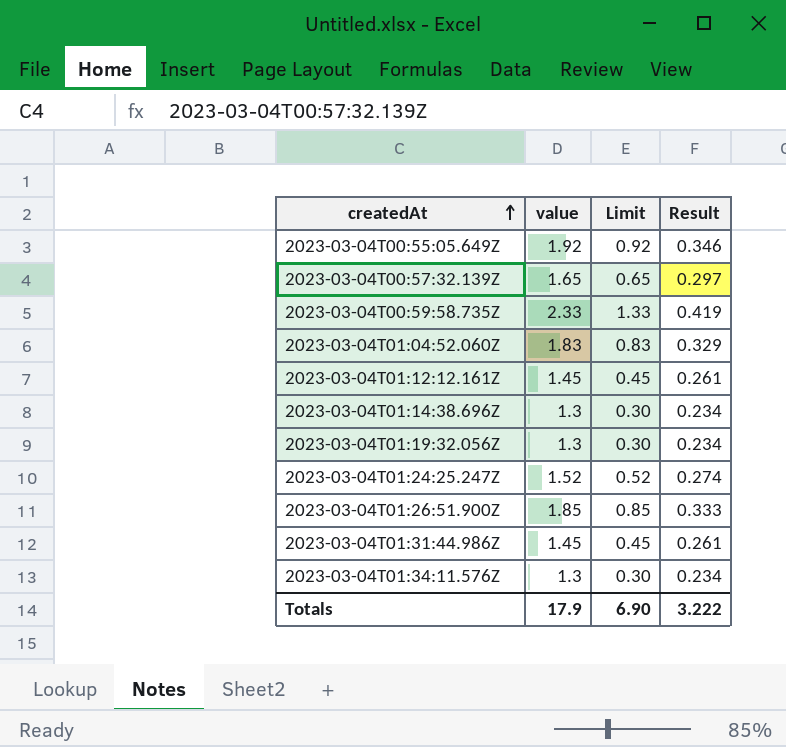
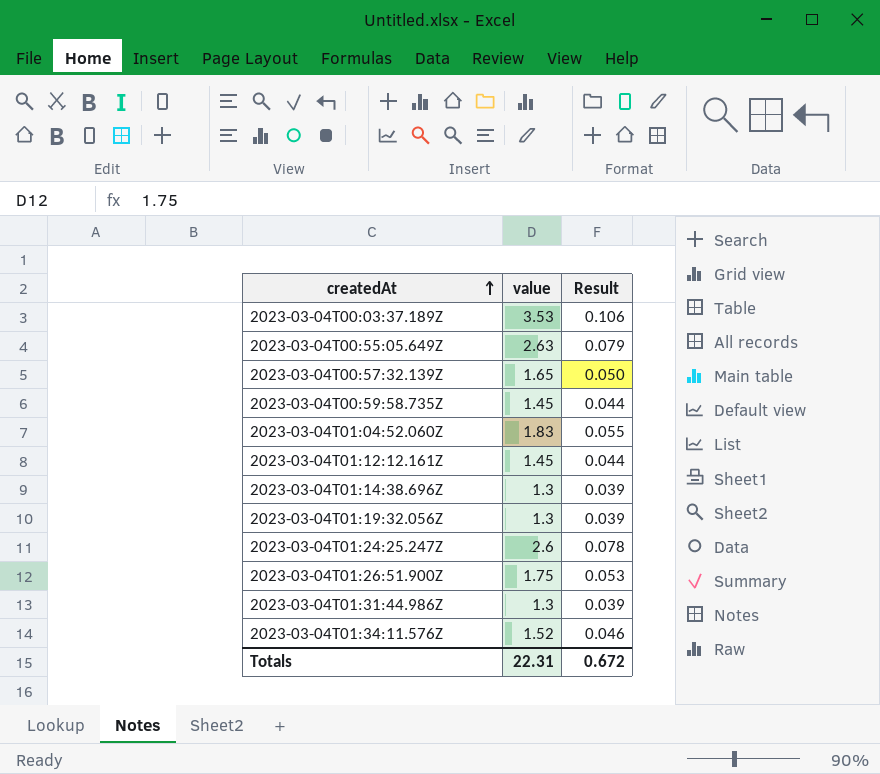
column Limit | formula: [value] - 1 -> none
column Result | formula: [value] * 0.18 -> [value] * 0.03
row 2023-03-04T00:03:37.189Z: none -> 3.53 | 0.106
2023-03-04T00:55:05.649Z | value: 1.92 -> 2.63
2023-03-04T00:59:58.735Z | value: 2.33 -> 1.45
2023-03-04T01:24:25.247Z | value: 1.52 -> 2.6
2023-03-04T01:26:51.900Z | value: 1.85 -> 1.75
2023-03-04T01:31:44.986Z | value: 1.45 -> 1.3
2023-03-04T01:34:11.576Z | value: 1.3 -> 1.52
Totals | value: 17.9 -> 22.31
Totals | Result: 3.222 -> 0.672

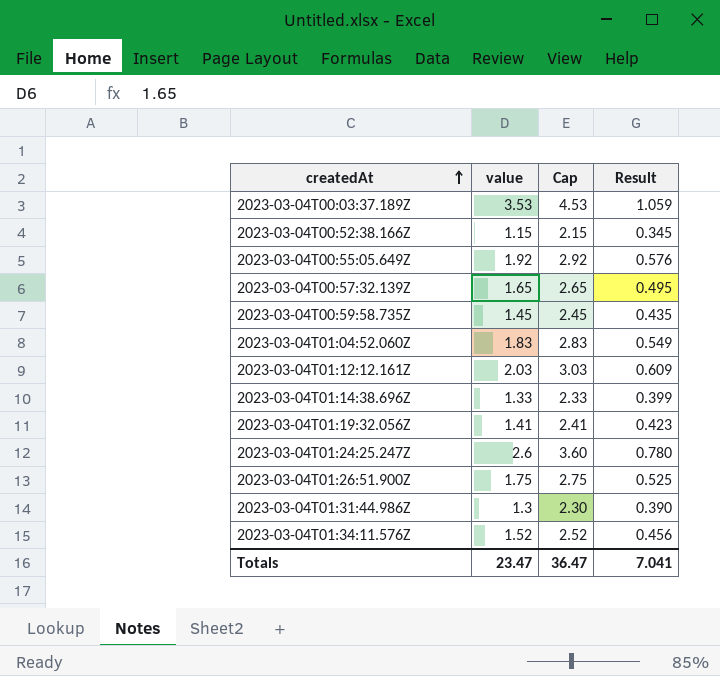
column Cap | formula: none -> [value] + 1
column Result | formula: [value] * 0.03 -> [value] * 0.3
row 2023-03-04T00:52:38.166Z: none -> 1.15 | 2.15 | 0.345
2023-03-04T00:55:05.649Z | value: 2.63 -> 1.92
2023-03-04T01:12:12.161Z | value: 1.45 -> 2.03
2023-03-04T01:14:38.696Z | value: 1.3 -> 1.33
2023-03-04T01:19:32.056Z | value: 1.3 -> 1.41
Totals | value: 22.31 -> 23.47
Totals | Result: 0.672 -> 7.041

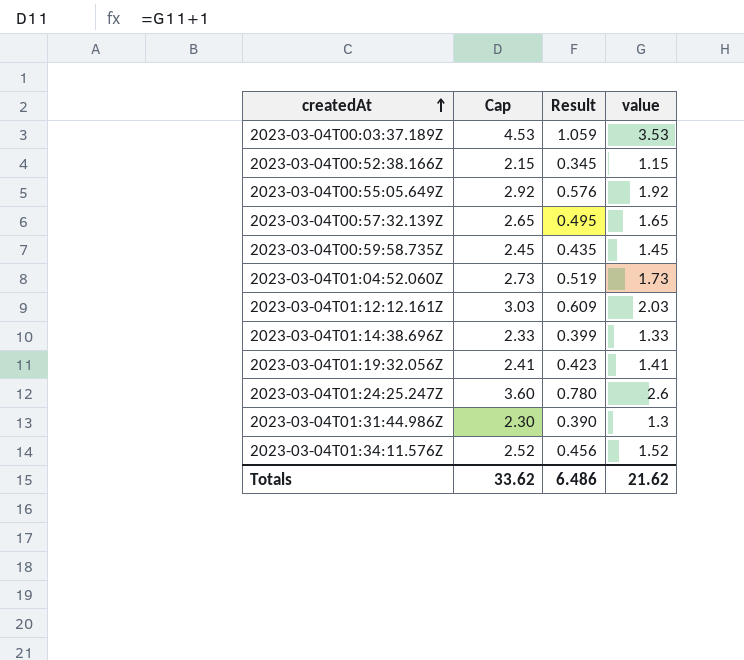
column value | position: 2 -> 4
row 2023-03-04T01:26:51.900Z: 1.75 | 2.75 | 0.525 -> none
2023-03-04T01:04:52.060Z | Cap: 2.83 -> 2.73
2023-03-04T01:04:52.060Z | Result: 0.549 -> 0.519
2023-03-04T01:04:52.060Z | value: 1.83 -> 1.73
Totals | Cap: 36.47 -> 33.62
Totals | Result: 7.041 -> 6.486
Totals | value: 23.47 -> 21.62

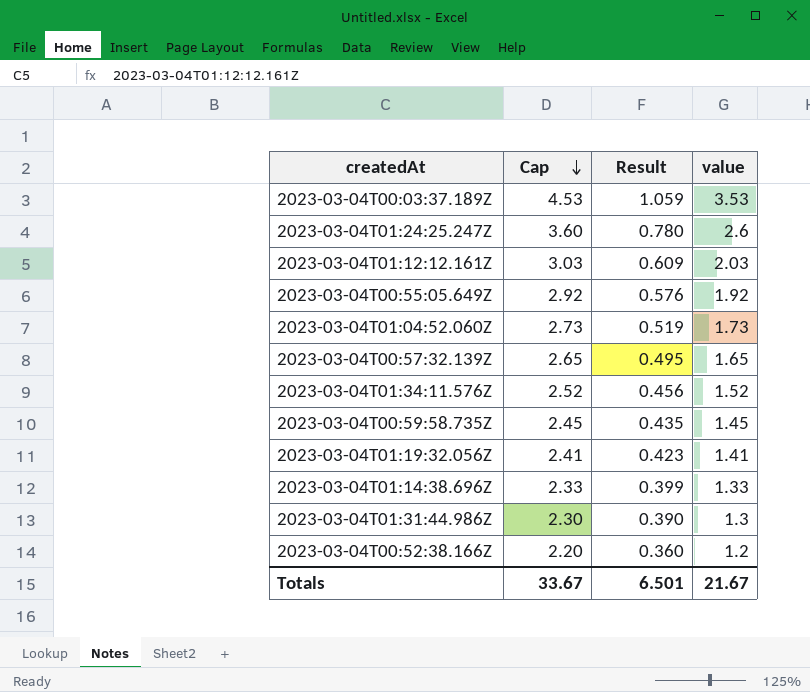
row order: createdAt ascending -> Cap descending
2023-03-04T00:52:38.166Z | Cap: 2.15 -> 2.20
2023-03-04T00:52:38.166Z | Result: 0.345 -> 0.360
2023-03-04T00:52:38.166Z | value: 1.15 -> 1.2
Totals | Cap: 33.62 -> 33.67
Totals | Result: 6.486 -> 6.501
Totals | value: 21.62 -> 21.67

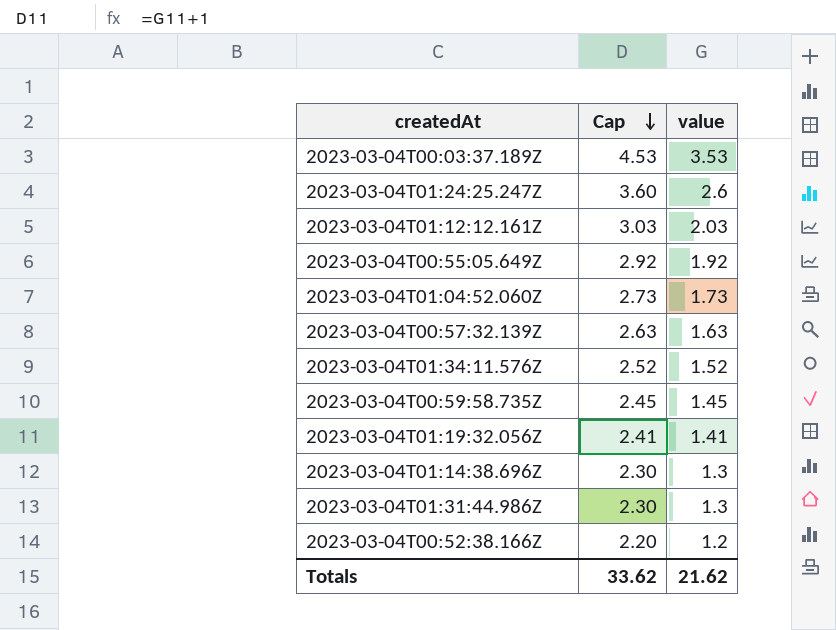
column Result | formula: [value] * 0.3 -> none
2023-03-04T00:57:32.139Z | Cap: 2.65 -> 2.63
2023-03-04T00:57:32.139Z | value: 1.65 -> 1.63
2023-03-04T01:14:38.696Z | Cap: 2.33 -> 2.30
2023-03-04T01:14:38.696Z | value: 1.33 -> 1.3
Totals | Cap: 33.67 -> 33.62
Totals | value: 21.67 -> 21.62

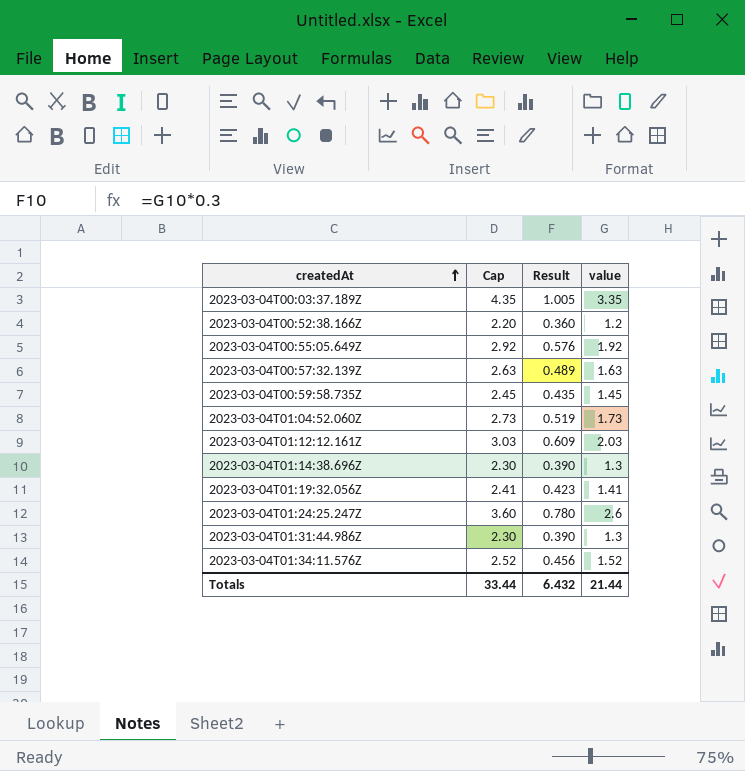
row order: Cap descending -> createdAt ascending
column Result | formula: none -> [value] * 0.3
2023-03-04T00:03:37.189Z | Cap: 4.53 -> 4.35
2023-03-04T00:03:37.189Z | value: 3.53 -> 3.35
Totals | Cap: 33.62 -> 33.44
Totals | value: 21.62 -> 21.44

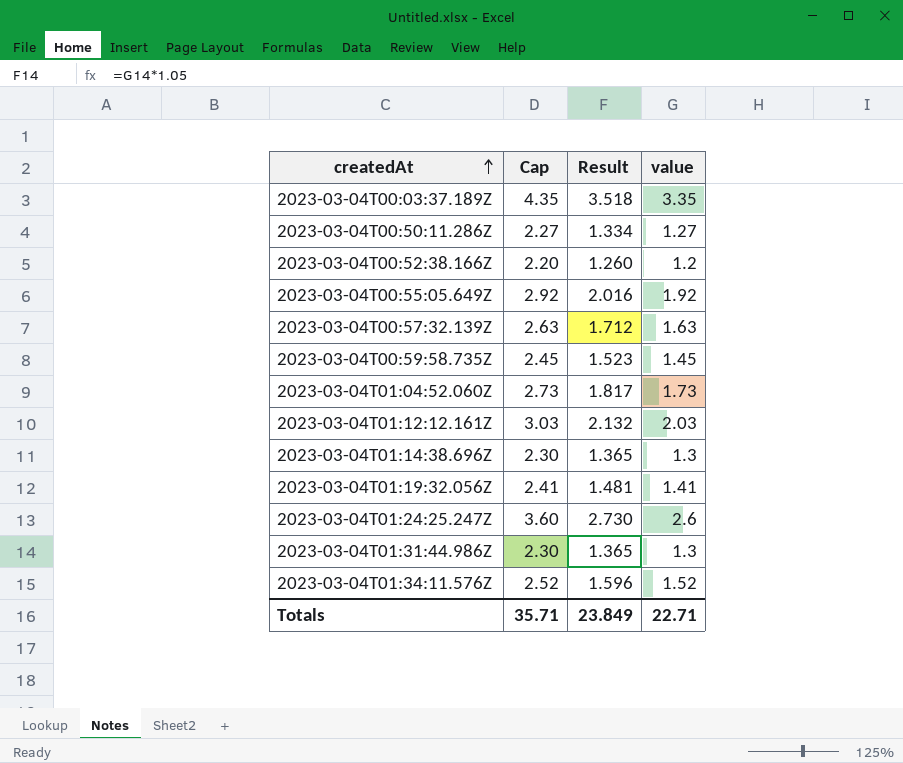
column Result | formula: [value] * 0.3 -> [value] * 1.05
row 2023-03-04T00:50:11.286Z: none -> 2.27 | 1.334 | 1.27
Totals | Cap: 33.44 -> 35.71
Totals | Result: 6.432 -> 23.849
Totals | value: 21.44 -> 22.71

